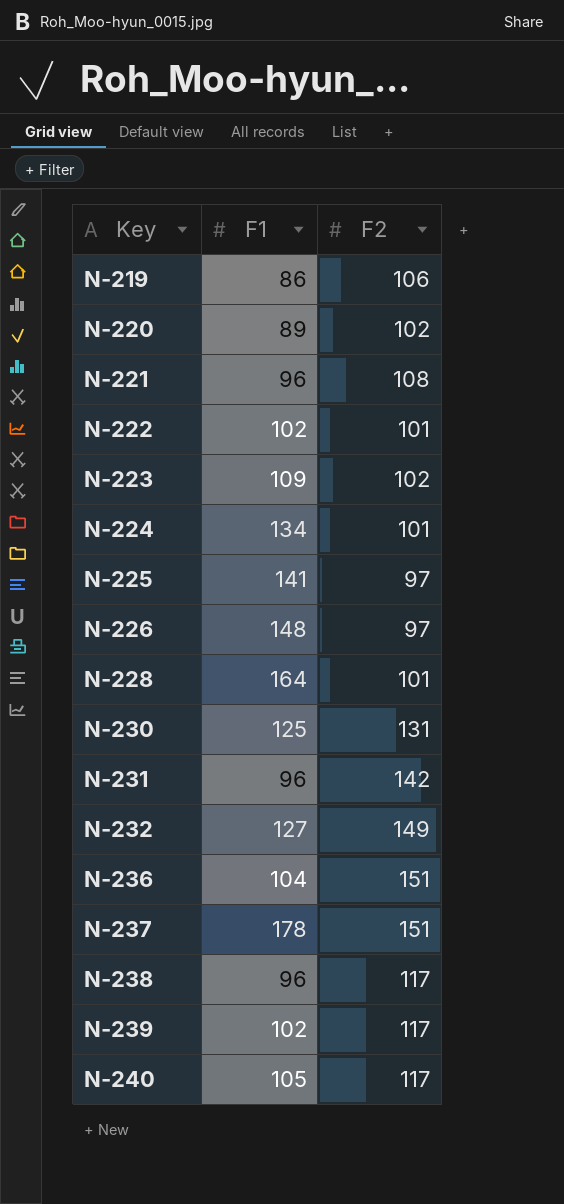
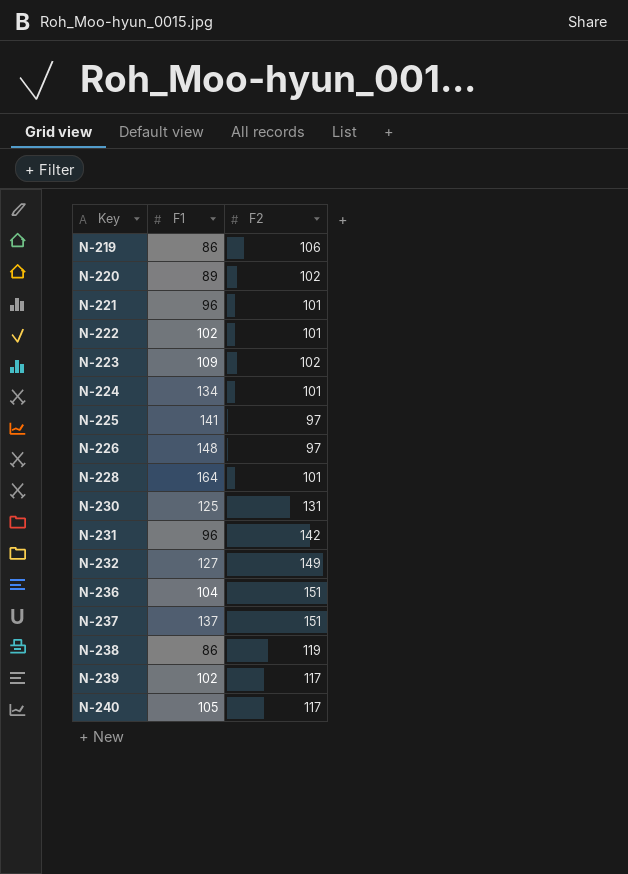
N-221 | F2: 108 -> 101
N-237 | F1: 178 -> 137
N-238 | F1: 96 -> 86
N-238 | F2: 117 -> 119

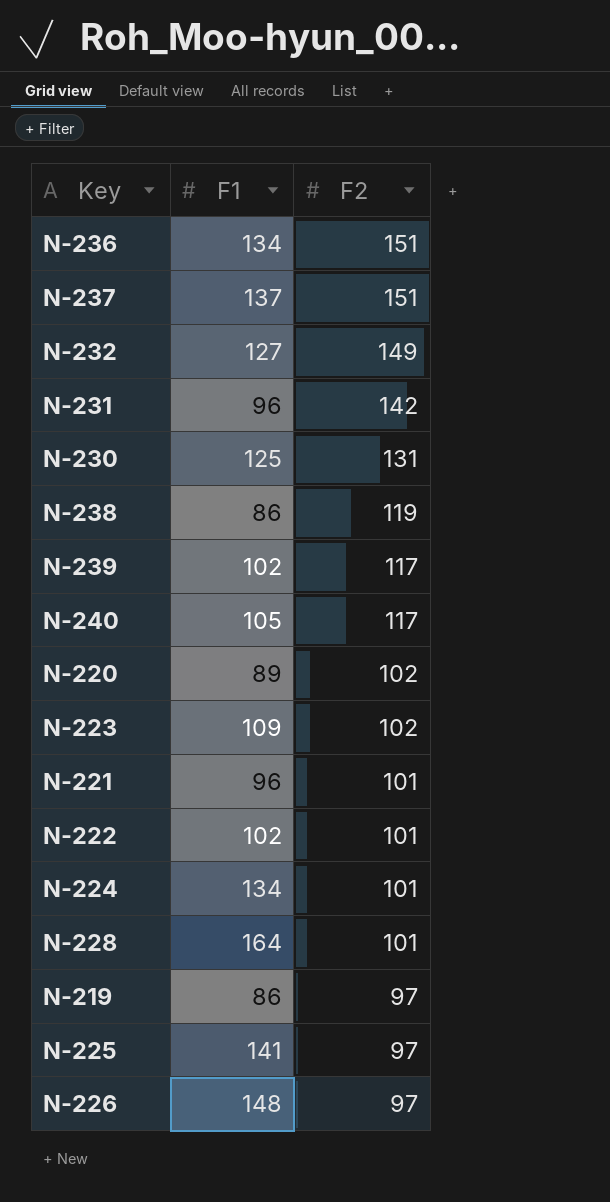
row order: Key ascending -> F2 descending
N-236 | F1: 104 -> 134
N-219 | F2: 106 -> 97

